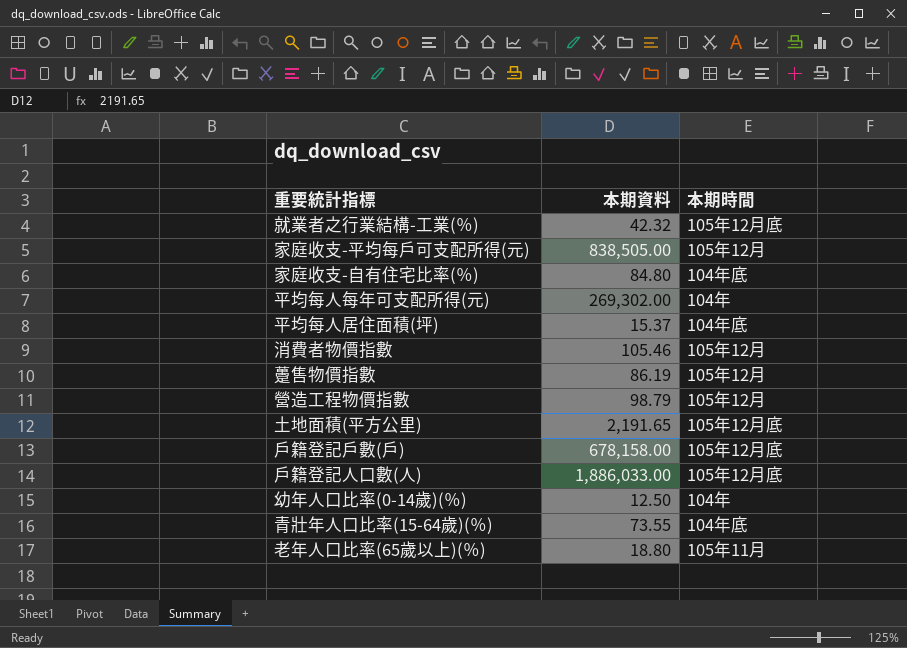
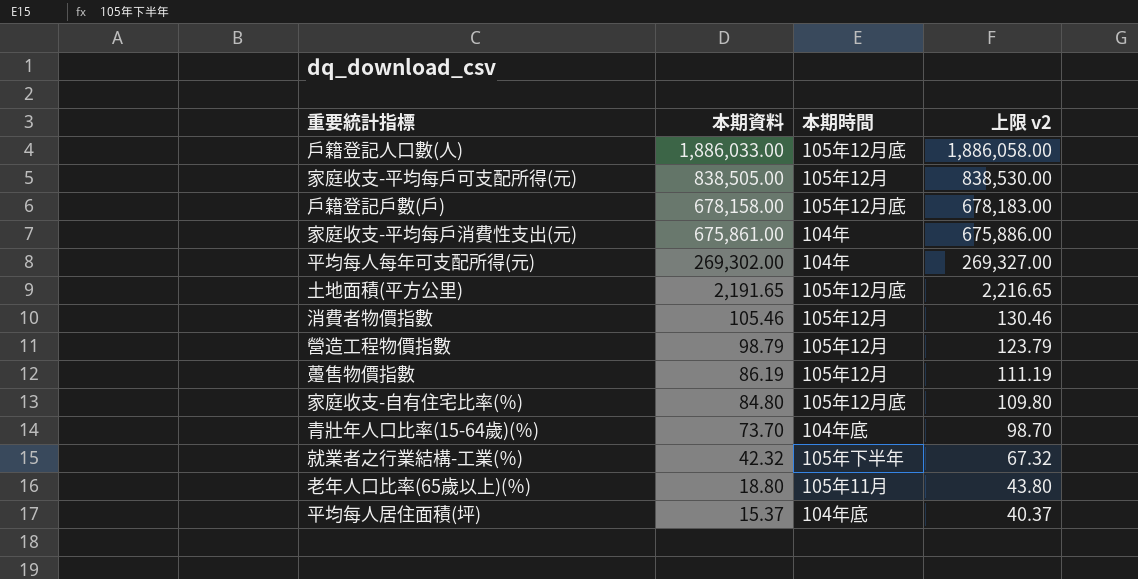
row order: none -> 本期資料 descending
column 上限 v2 | formula: none -> [本期資料] + 25
row 幼年人口比率(0-14歲)(％): 12.50 | 104年 -> none
row 家庭收支-平均每戶消費性支出(元): none -> 675,861.00 | 104年 | 675,886.00
家庭收支-自有住宅比率(％) | 本期時間: 104年底 -> 105年12月底
青壯年人口比率(15-64歲)(％) | 本期資料: 73.55 -> 73.70
就業者之行業結構-工業(％) | 本期時間: 105年12月底 -> 105年下半年

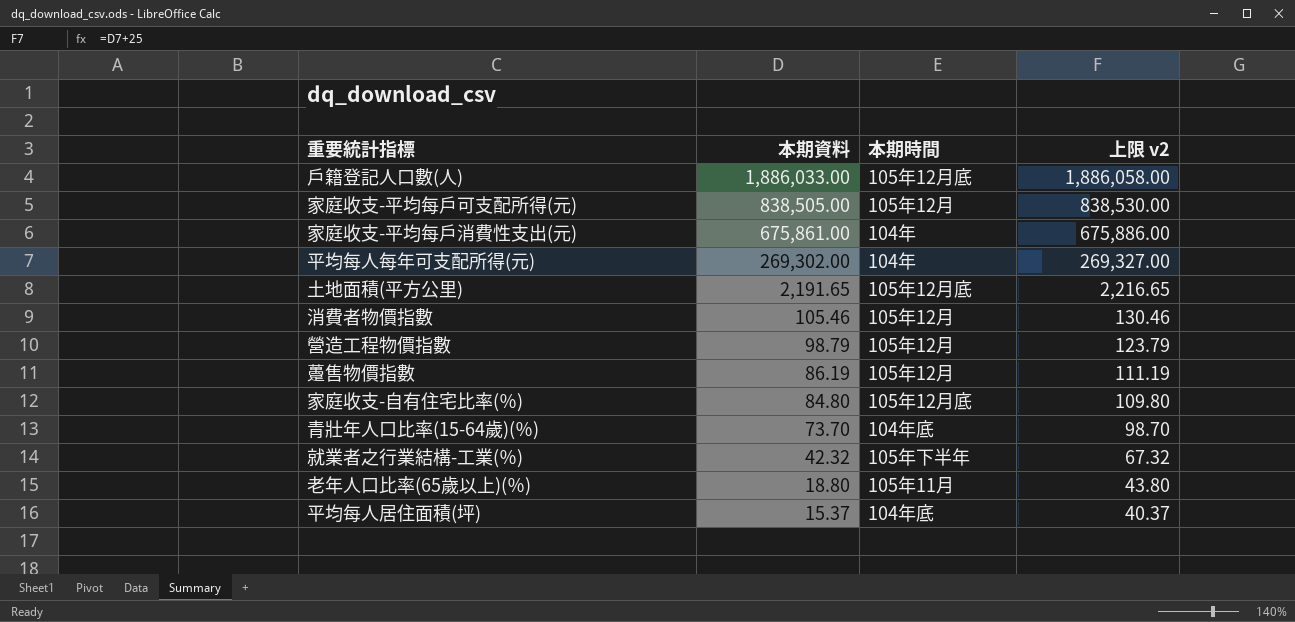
row 戶籍登記戶數(戶): 678,158.00 | 105年12月底 | 678,183.00 -> none

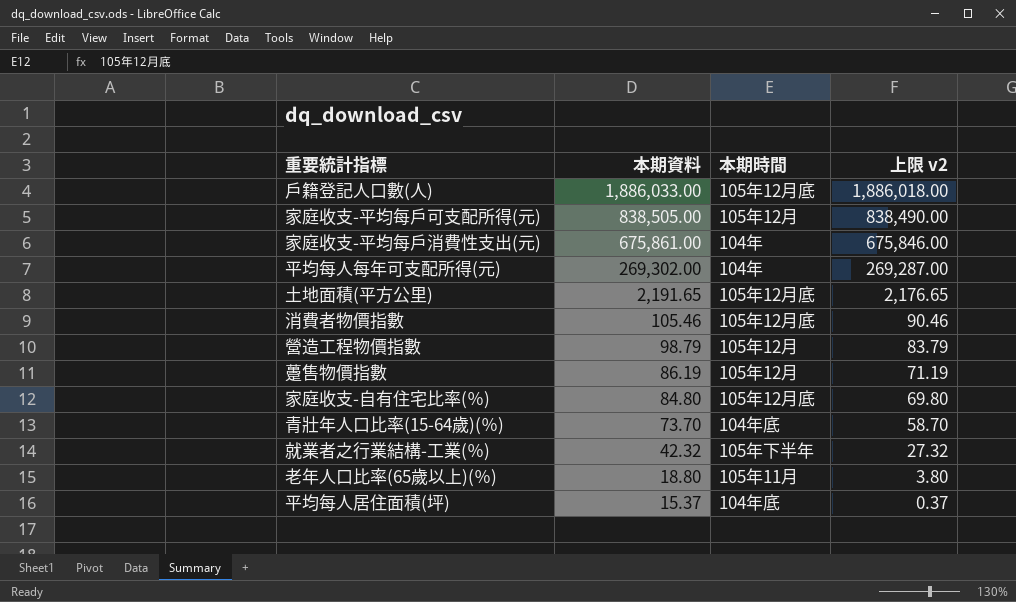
column 上限 v2 | formula: [本期資料] + 25 -> [本期資料] - 15
消費者物價指數 | 本期時間: 105年12月 -> 105年12月底

